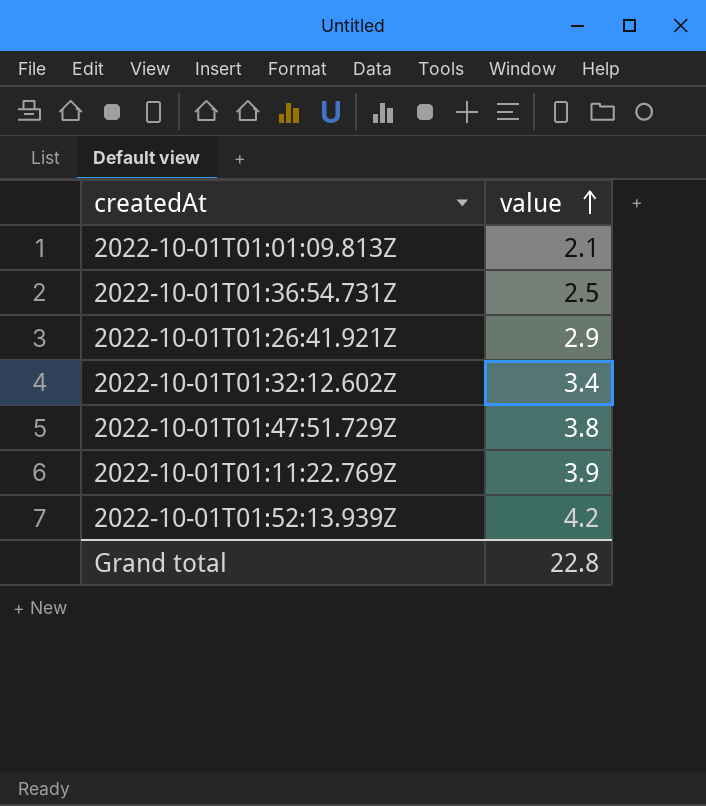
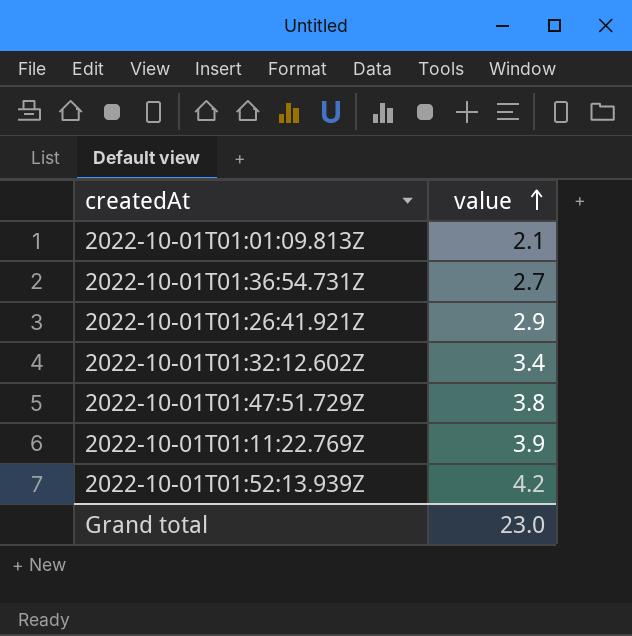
2022-10-01T01:36:54.731Z | value: 2.5 -> 2.7
Grand total | value: 22.8 -> 23.0

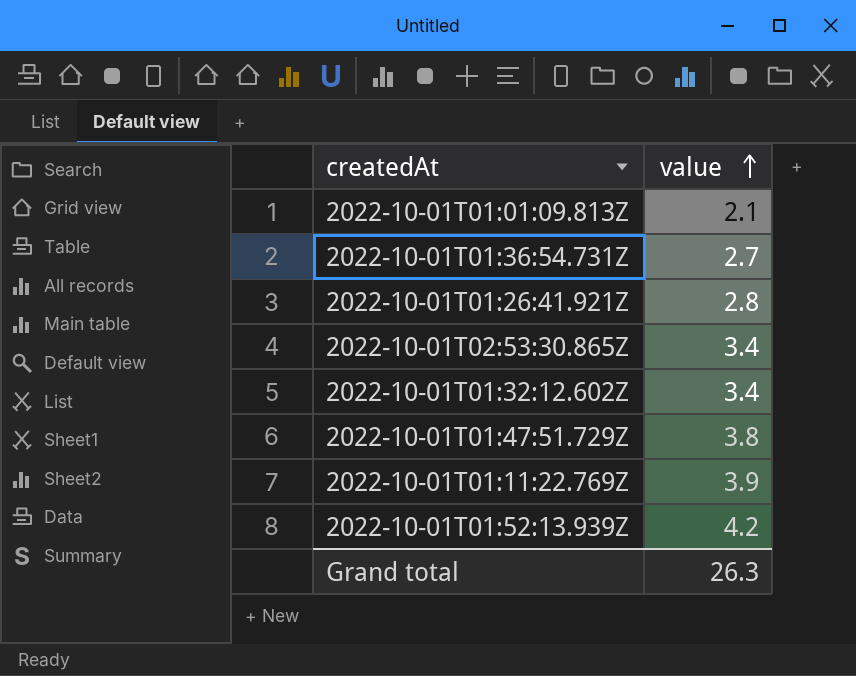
2022-10-01T01:26:41.921Z | value: 2.9 -> 2.8
row 2022-10-01T02:53:30.865Z: none -> 3.4
Grand total | value: 23.0 -> 26.3

